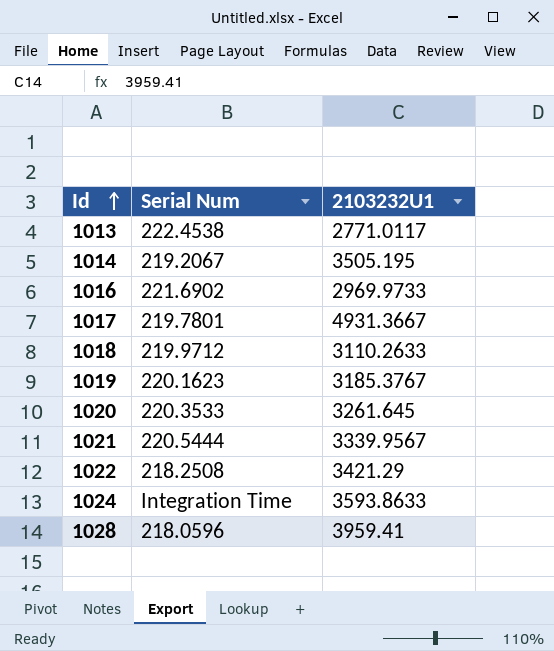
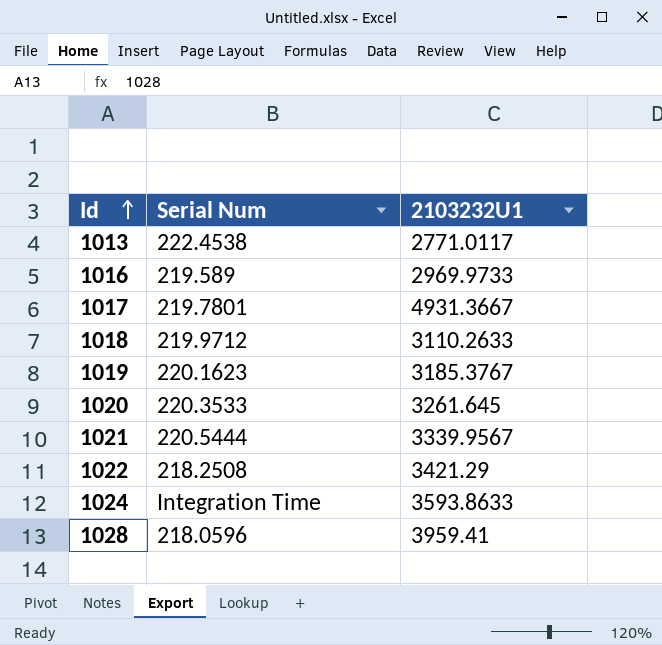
row 1014: 219.2067 | 3505.195 -> none
1016 | Serial Num: 221.6902 -> 219.589

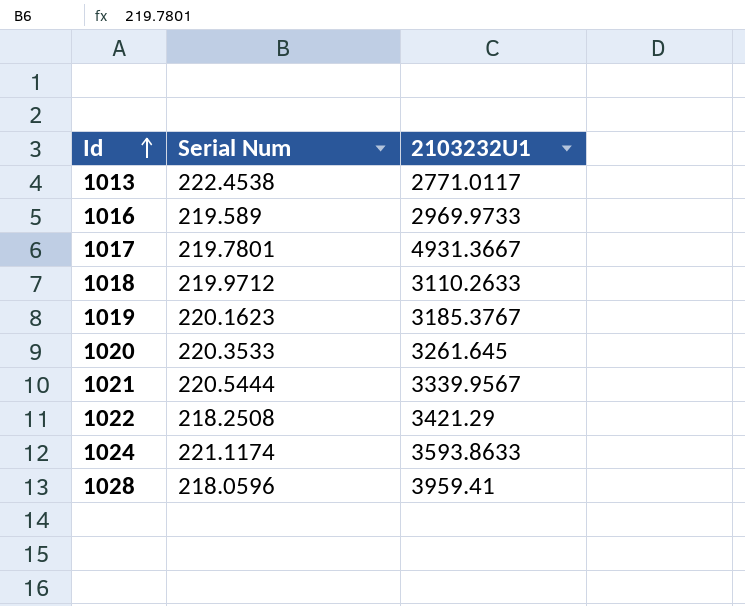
1024 | Serial Num: Integration Time -> 221.1174

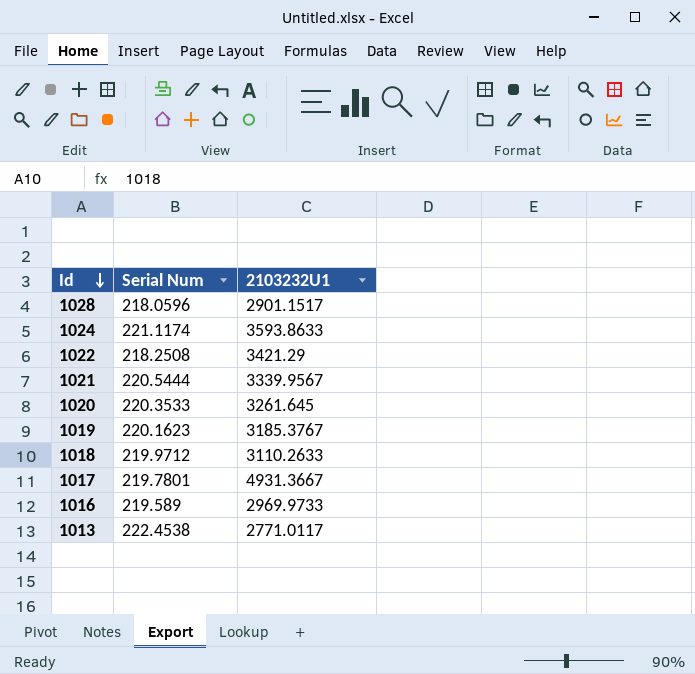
row order: Id ascending -> Id descending
1028 | 2103232U1: 3959.41 -> 2901.1517

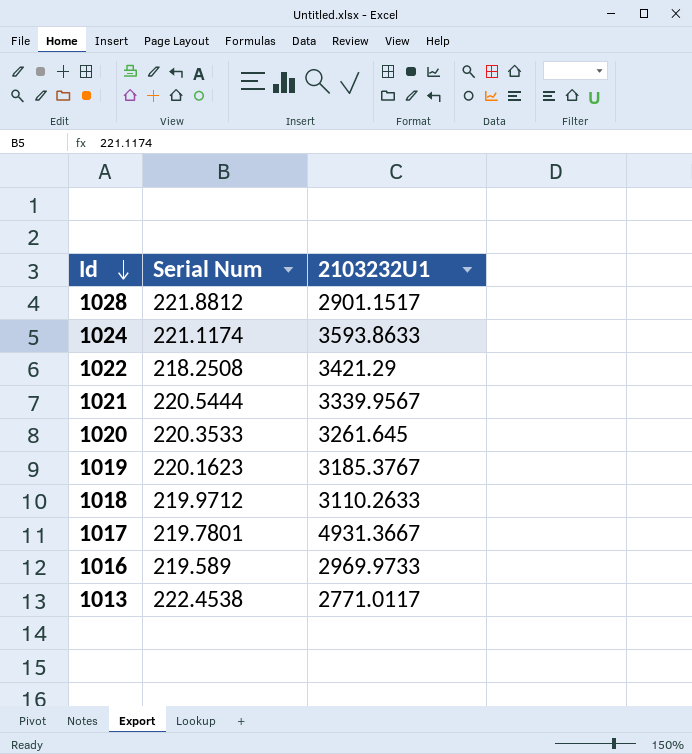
1028 | Serial Num: 218.0596 -> 221.8812

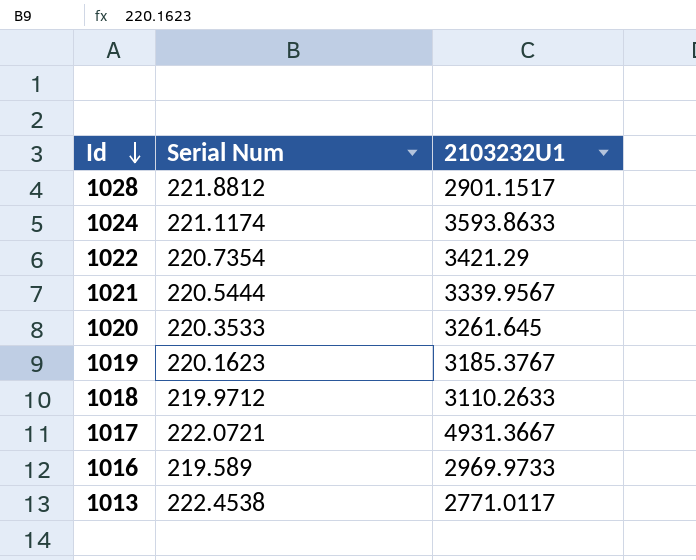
1022 | Serial Num: 218.2508 -> 220.7354
1017 | Serial Num: 219.7801 -> 222.0721

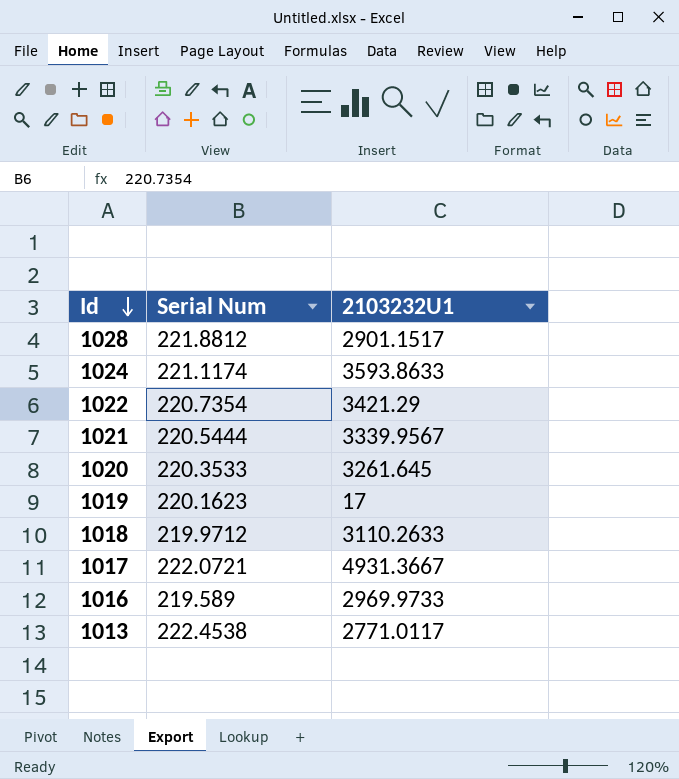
1019 | 2103232U1: 3185.3767 -> 17

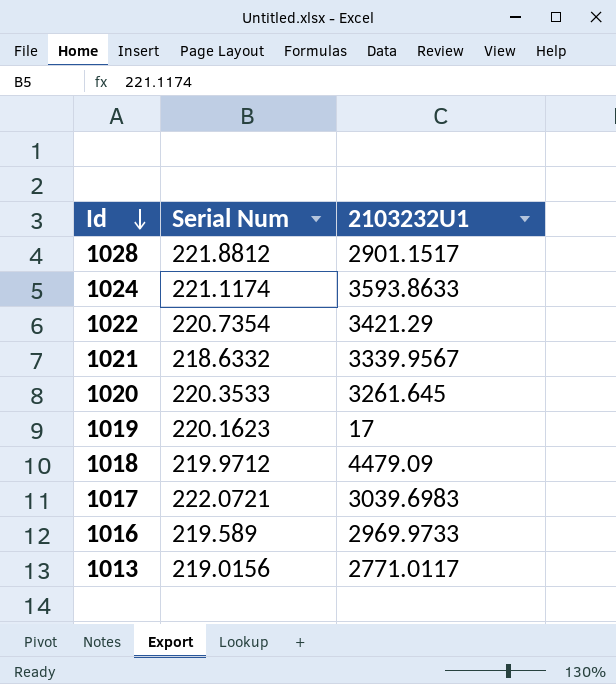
1021 | Serial Num: 220.5444 -> 218.6332
1018 | 2103232U1: 3110.2633 -> 4479.09
1017 | 2103232U1: 4931.3667 -> 3039.6983
1013 | Serial Num: 222.4538 -> 219.0156

